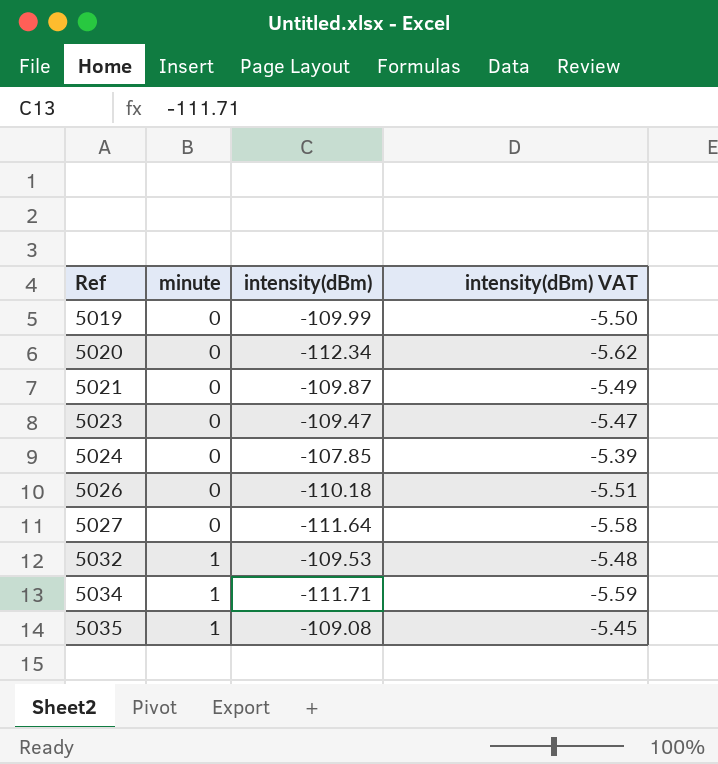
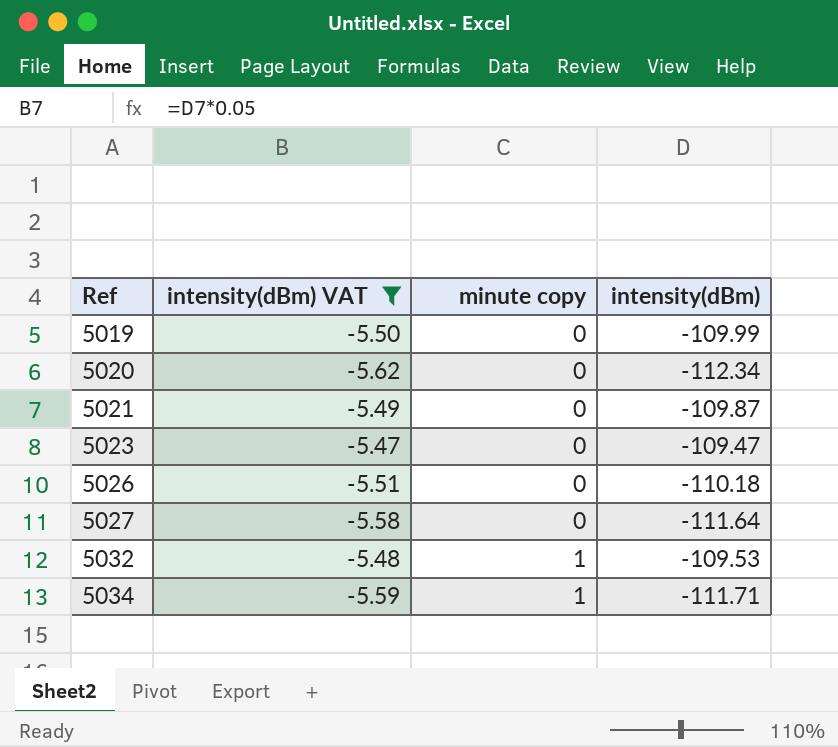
filter: none -> intensity(dBm) VAT <= -5.47
column intensity(dBm) VAT | position: 4 -> 2
column name: minute -> minute copy

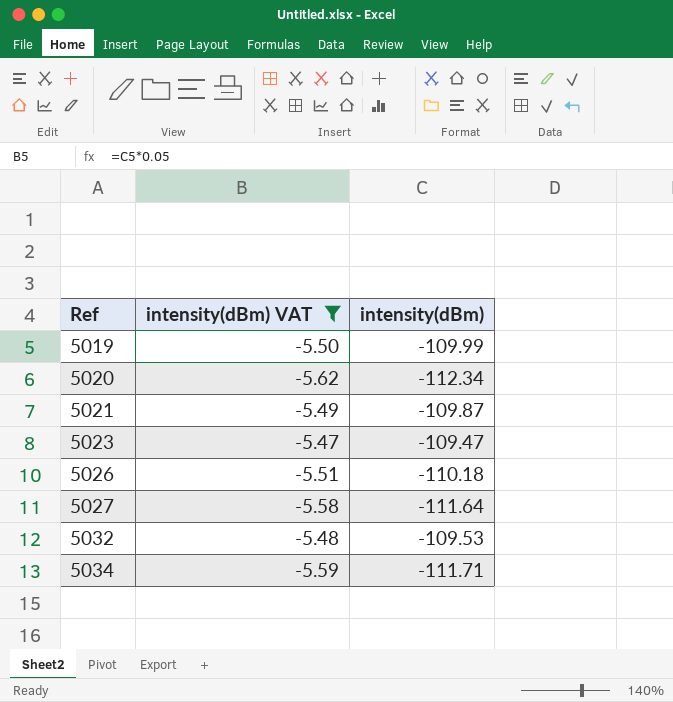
column minute copy | position: 3 -> none

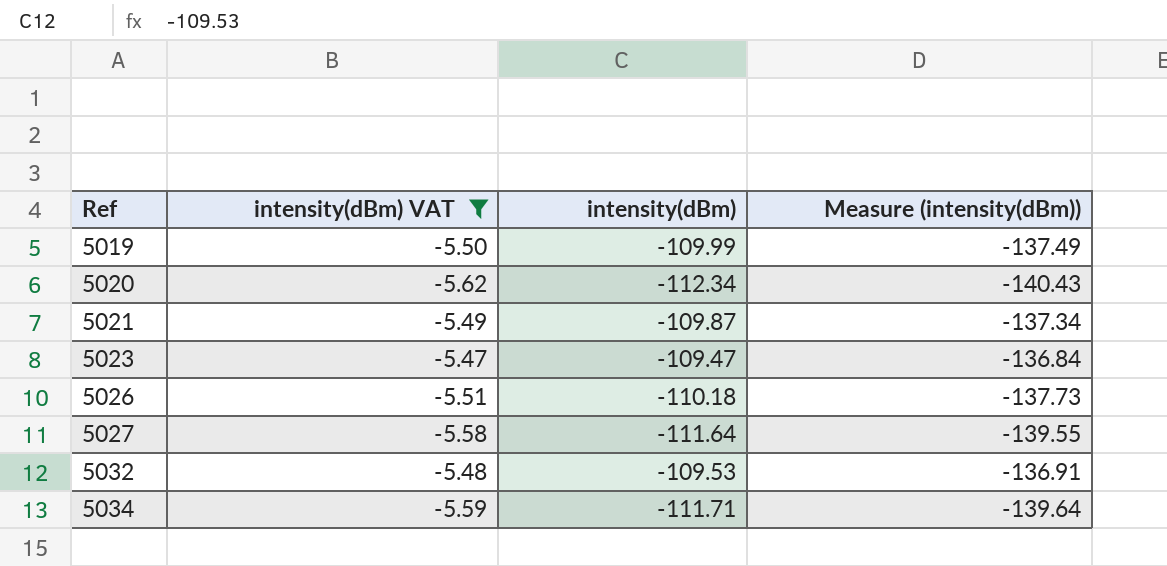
column Measure (intensity(dBm)) | formula: none -> [intensity(dBm)] * 1.25

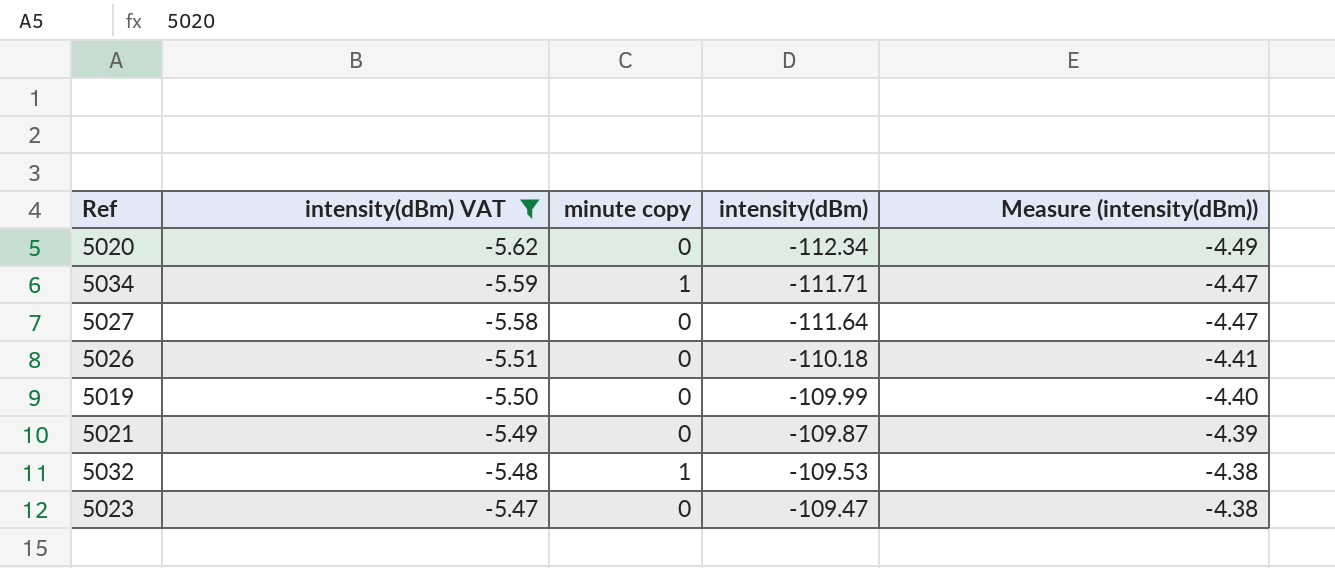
row order: Ref ascending -> intensity(dBm) VAT ascending
column minute copy | position: none -> 3
column Measure (intensity(dBm)) | formula: [intensity(dBm)] * 1.25 -> [intensity(dBm)] * 0.04

